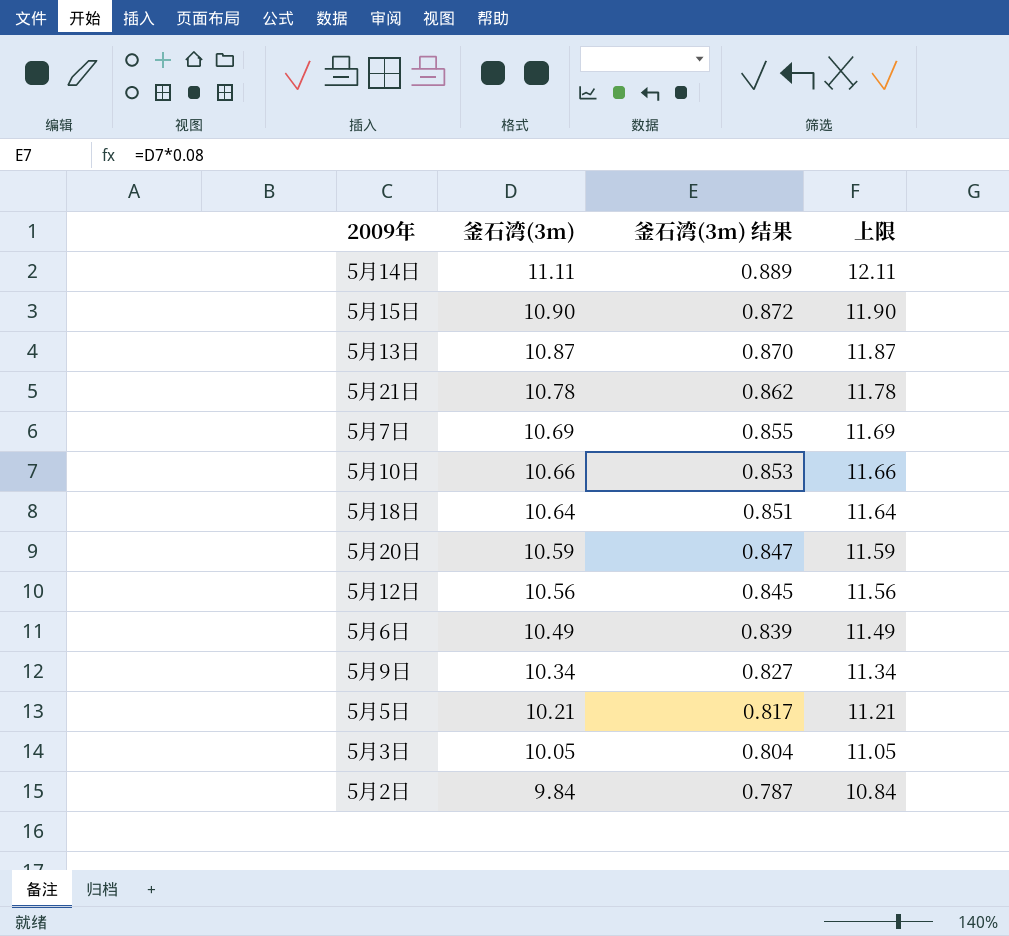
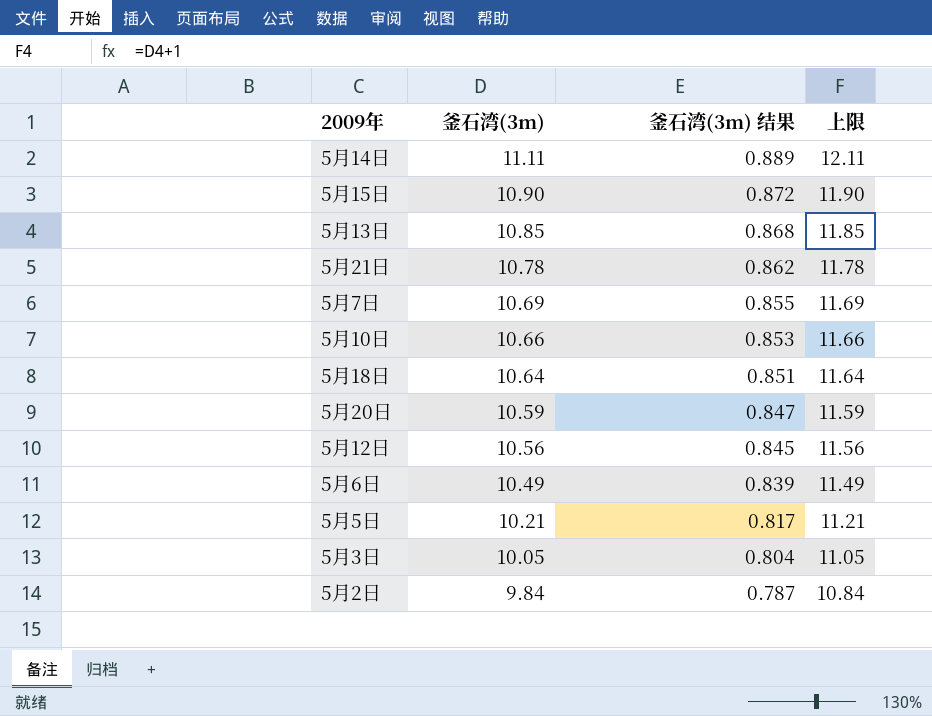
row 5月9日: 10.34 | 0.827 | 11.34 -> none
5月13日 | 釜石湾(3m): 10.87 -> 10.85
5月13日 | 釜石湾(3m) 结果: 0.870 -> 0.868
5月13日 | 上限: 11.87 -> 11.85

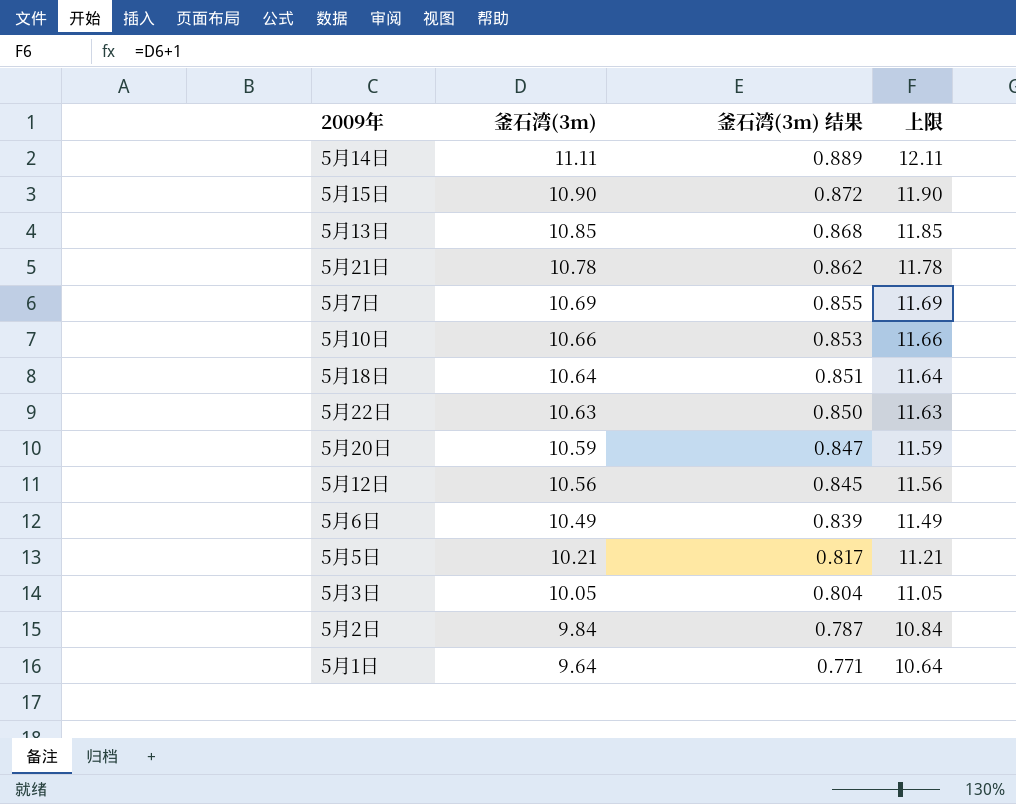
row 5月22日: none -> 10.63 | 0.850 | 11.63
row 5月1日: none -> 9.64 | 0.771 | 10.64

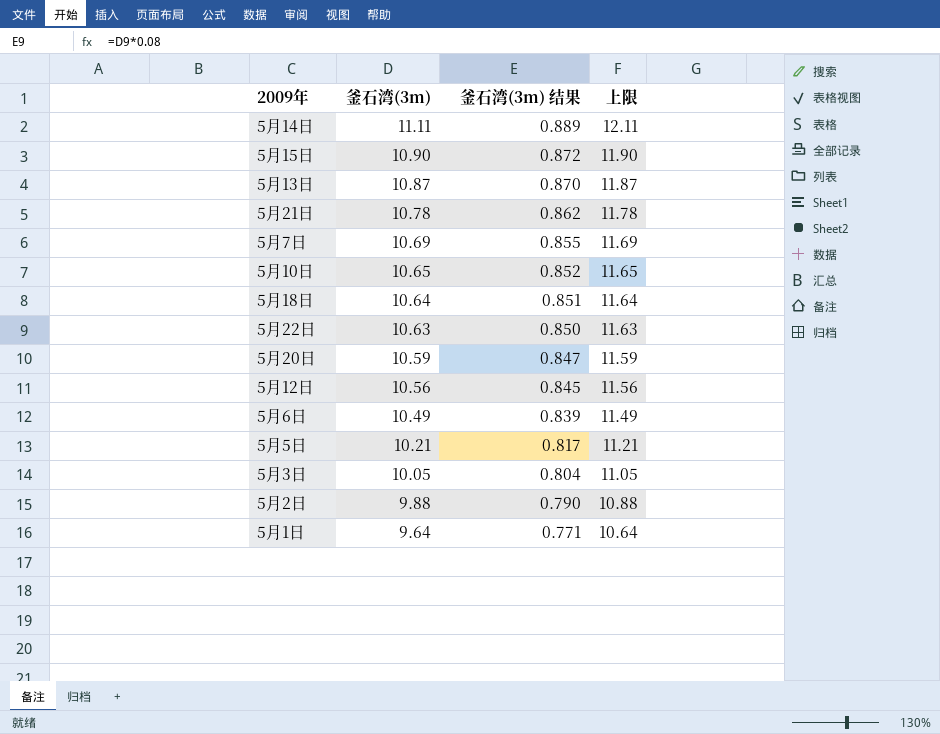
5月13日 | 釜石湾(3m): 10.85 -> 10.87
5月13日 | 釜石湾(3m) 结果: 0.868 -> 0.870
5月13日 | 上限: 11.85 -> 11.87
5月10日 | 釜石湾(3m): 10.66 -> 10.65
5月10日 | 釜石湾(3m) 结果: 0.853 -> 0.852
5月10日 | 上限: 11.66 -> 11.65
5月2日 | 釜石湾(3m): 9.84 -> 9.88
5月2日 | 釜石湾(3m) 结果: 0.787 -> 0.790
5月2日 | 上限: 10.84 -> 10.88

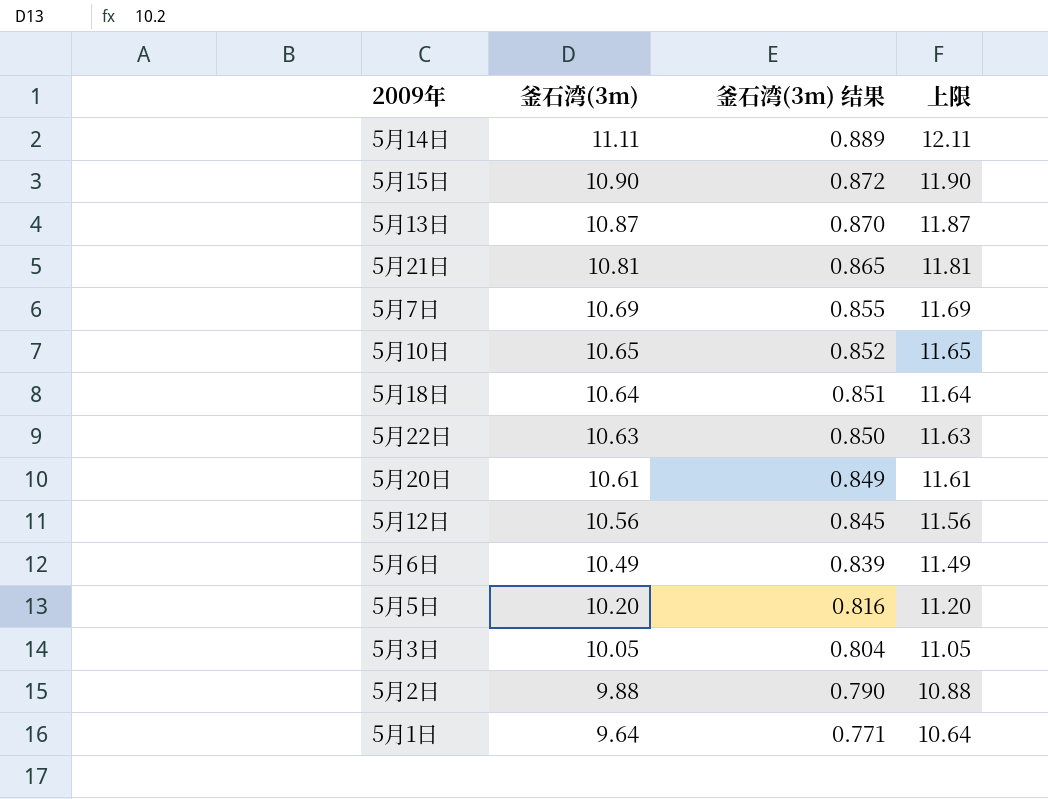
5月21日 | 釜石湾(3m): 10.78 -> 10.81
5月21日 | 釜石湾(3m) 结果: 0.862 -> 0.865
5月21日 | 上限: 11.78 -> 11.81
5月20日 | 釜石湾(3m): 10.59 -> 10.61
5月20日 | 釜石湾(3m) 结果: 0.847 -> 0.849
5月20日 | 上限: 11.59 -> 11.61
5月5日 | 釜石湾(3m): 10.21 -> 10.20
5月5日 | 釜石湾(3m) 结果: 0.817 -> 0.816
5月5日 | 上限: 11.21 -> 11.20

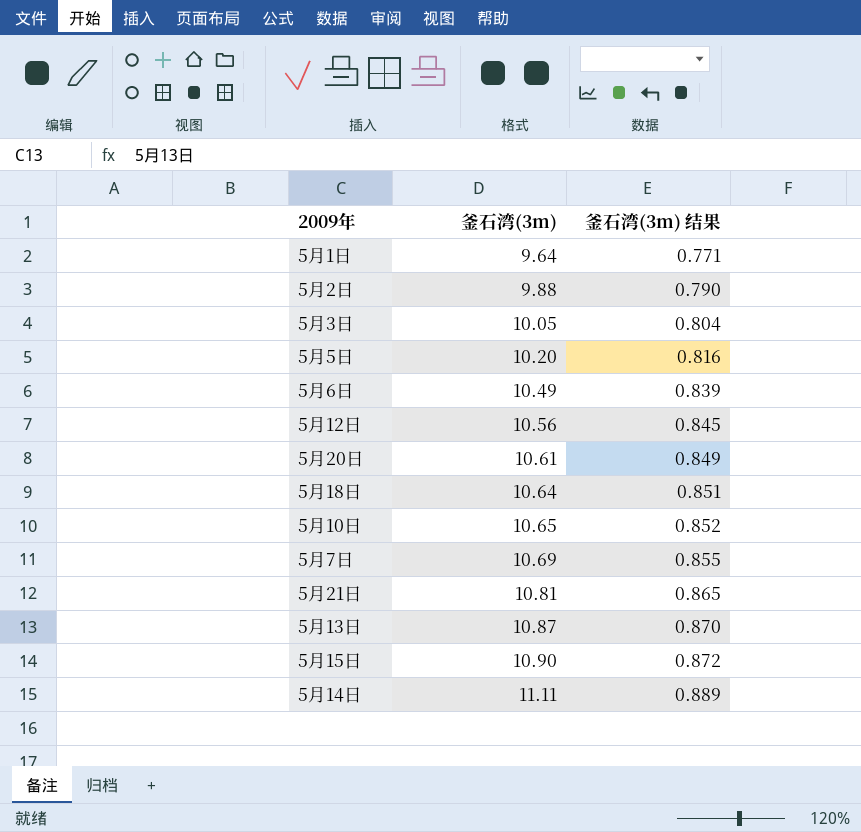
row order: 釜石湾(3m) descending -> 釜石湾(3m) ascending
column 上限 | formula: [釜石湾(3m)] + 1 -> none
row 5月22日: 10.63 | 0.850 | 11.63 -> none

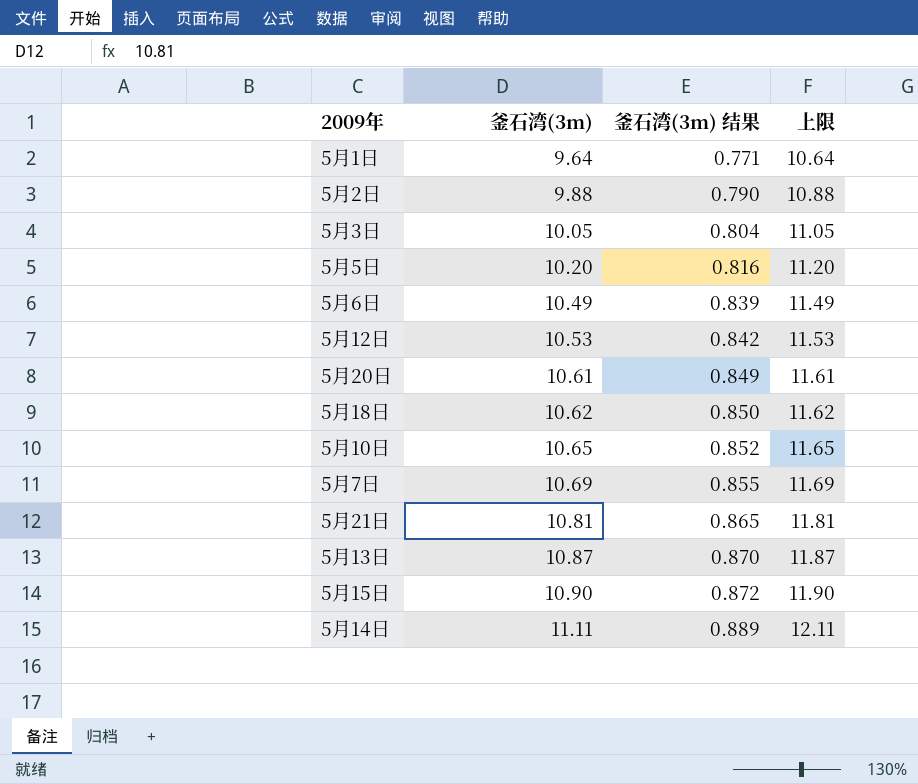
column 上限 | formula: none -> [釜石湾(3m)] + 1
5月12日 | 釜石湾(3m): 10.56 -> 10.53
5月12日 | 釜石湾(3m) 结果: 0.845 -> 0.842
5月18日 | 釜石湾(3m): 10.64 -> 10.62
5月18日 | 釜石湾(3m) 结果: 0.851 -> 0.850

